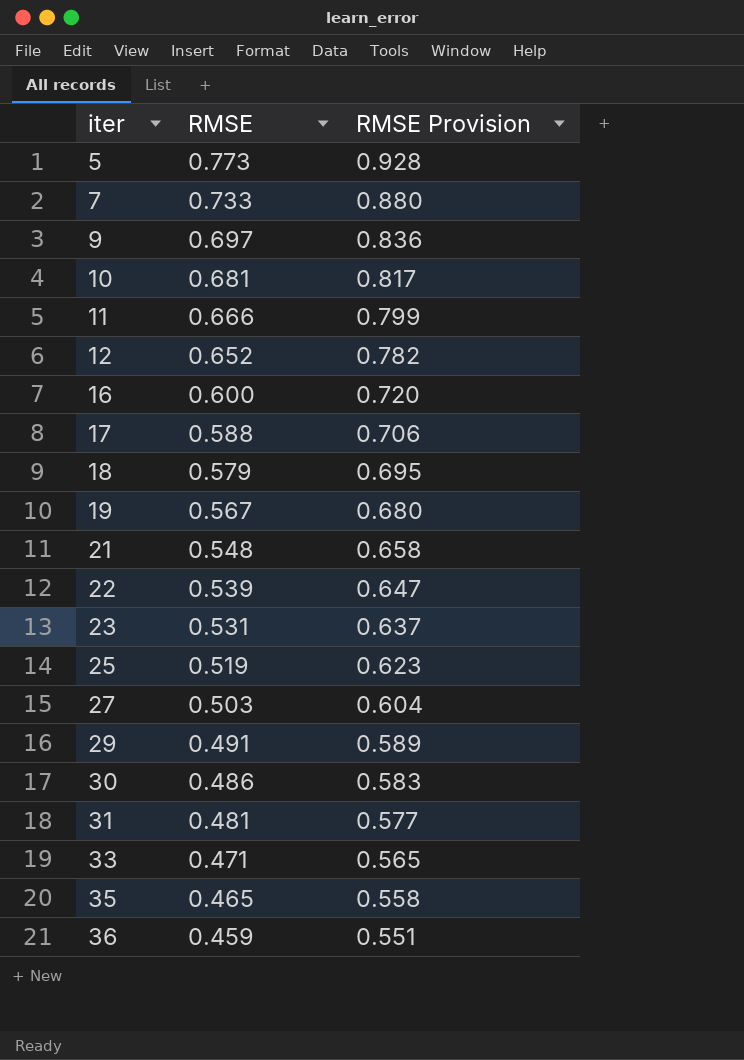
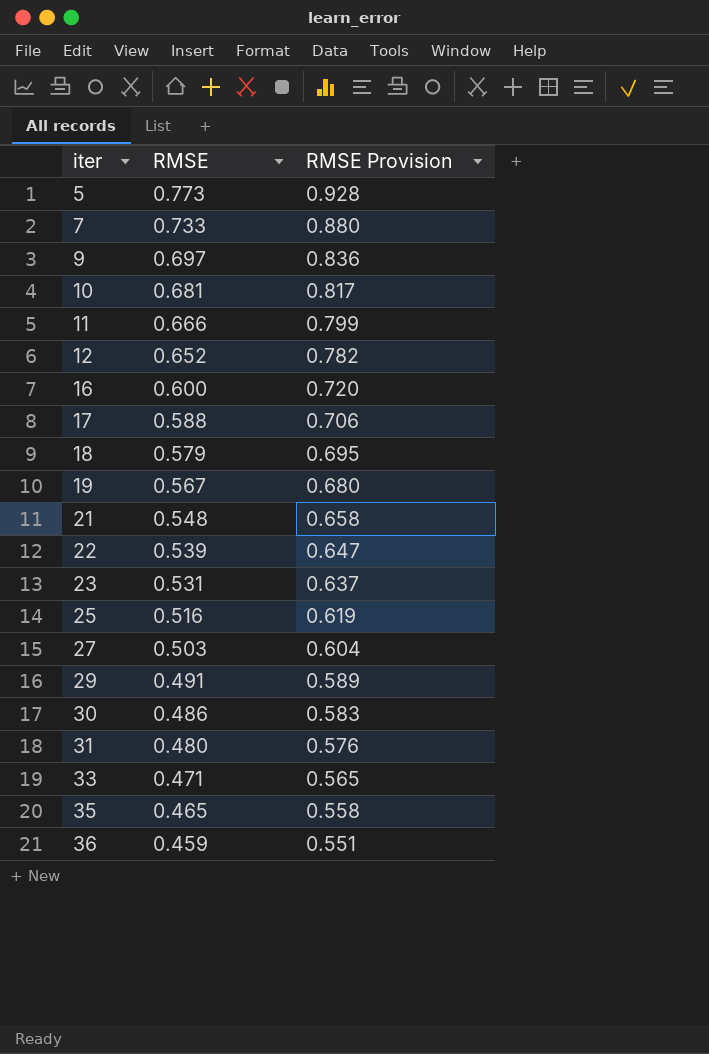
25 | RMSE: 0.519 -> 0.516
25 | RMSE Provision: 0.623 -> 0.619
31 | RMSE: 0.481 -> 0.480
31 | RMSE Provision: 0.577 -> 0.576

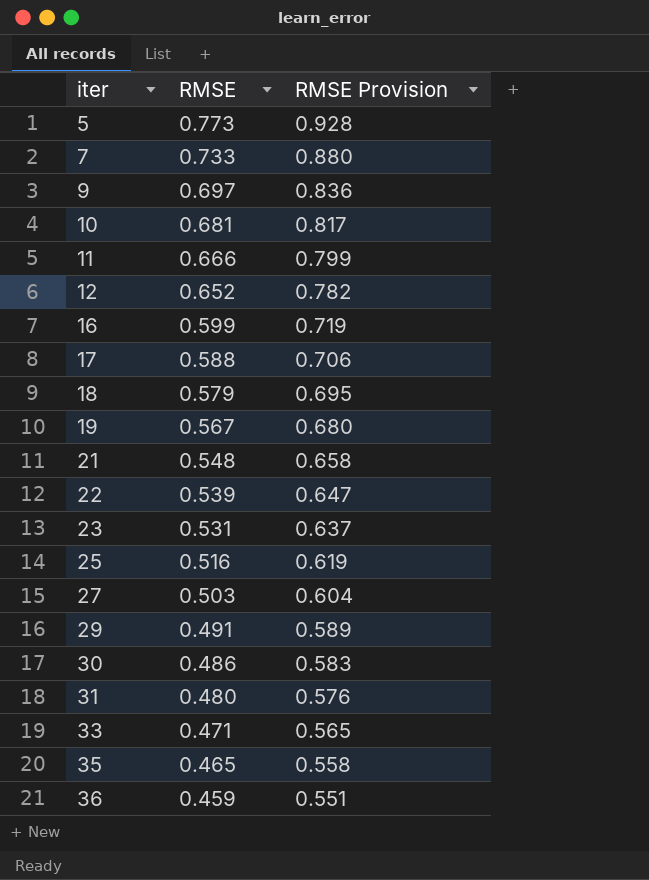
16 | RMSE: 0.600 -> 0.599
16 | RMSE Provision: 0.720 -> 0.719

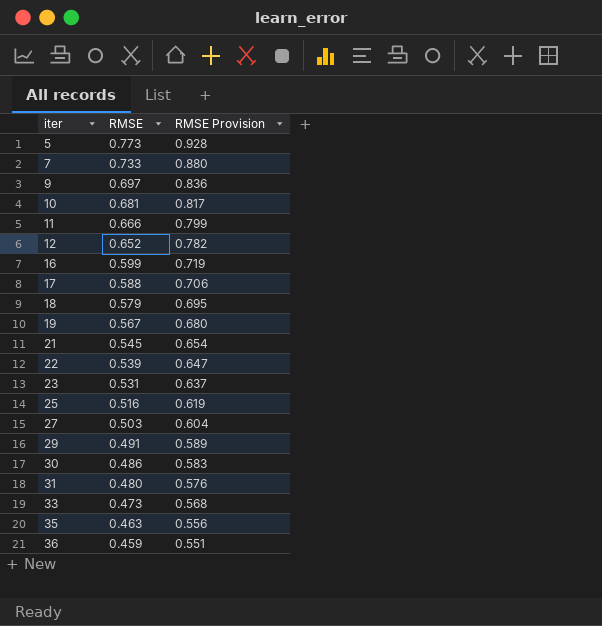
21 | RMSE: 0.548 -> 0.545
21 | RMSE Provision: 0.658 -> 0.654
33 | RMSE: 0.471 -> 0.473
33 | RMSE Provision: 0.565 -> 0.568
35 | RMSE: 0.465 -> 0.463
35 | RMSE Provision: 0.558 -> 0.556

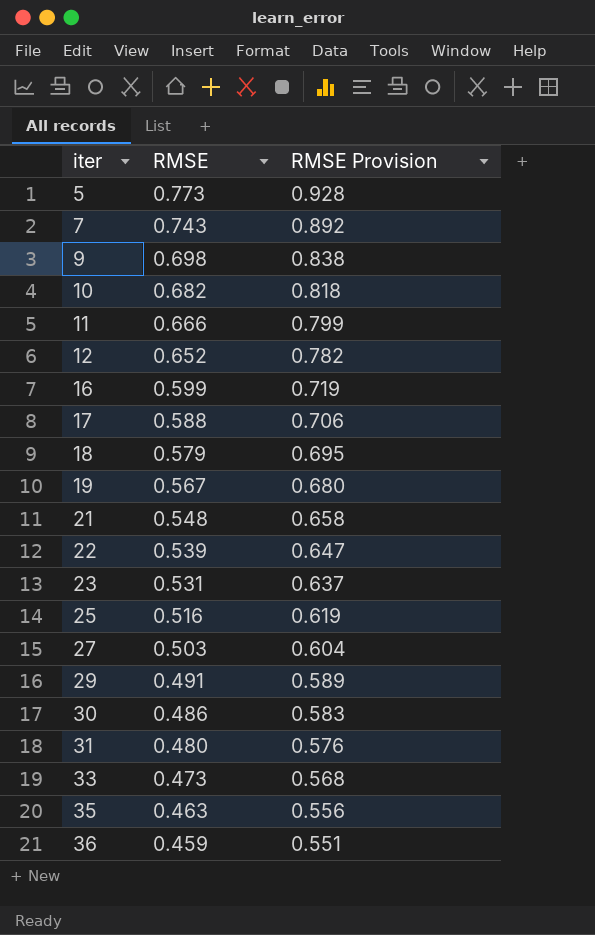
7 | RMSE: 0.733 -> 0.743
7 | RMSE Provision: 0.880 -> 0.892
9 | RMSE: 0.697 -> 0.698
9 | RMSE Provision: 0.836 -> 0.838
10 | RMSE: 0.681 -> 0.682
10 | RMSE Provision: 0.817 -> 0.818
21 | RMSE: 0.545 -> 0.548
21 | RMSE Provision: 0.654 -> 0.658

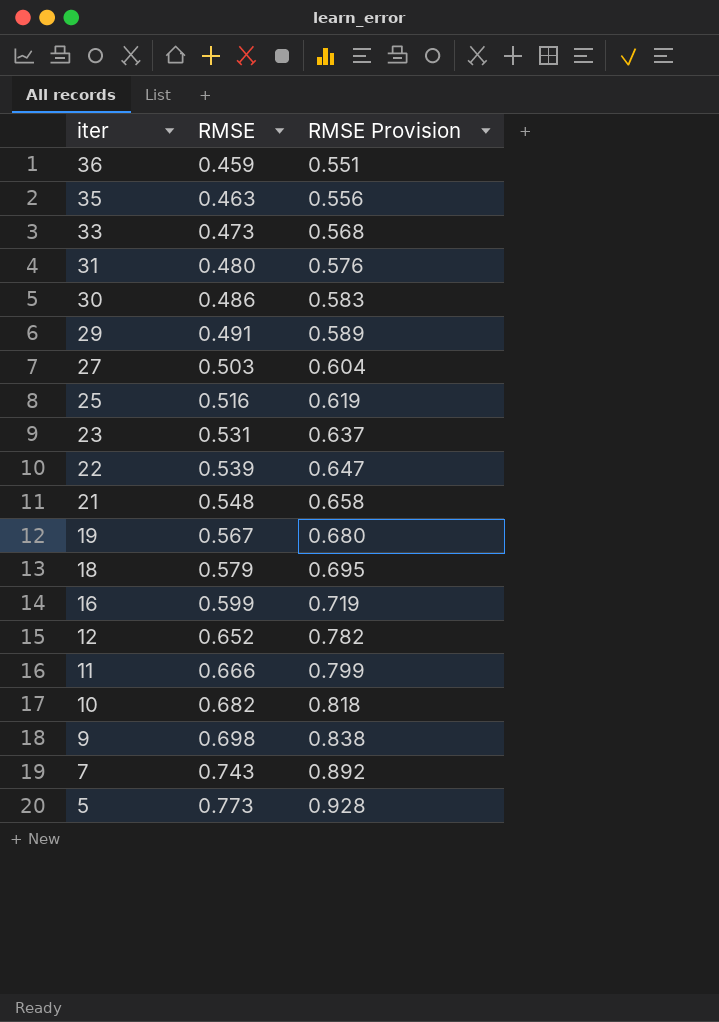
row order: iter ascending -> iter descending
row 17: 0.588 | 0.706 -> none

